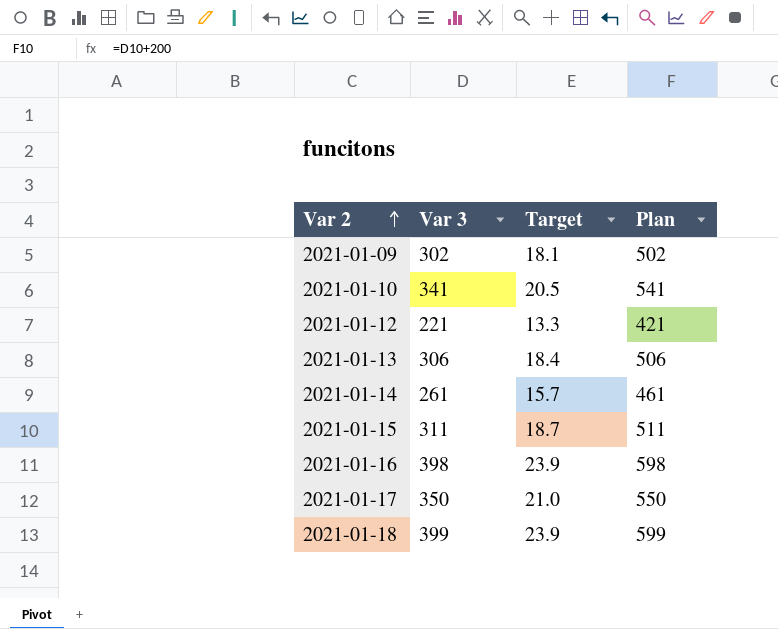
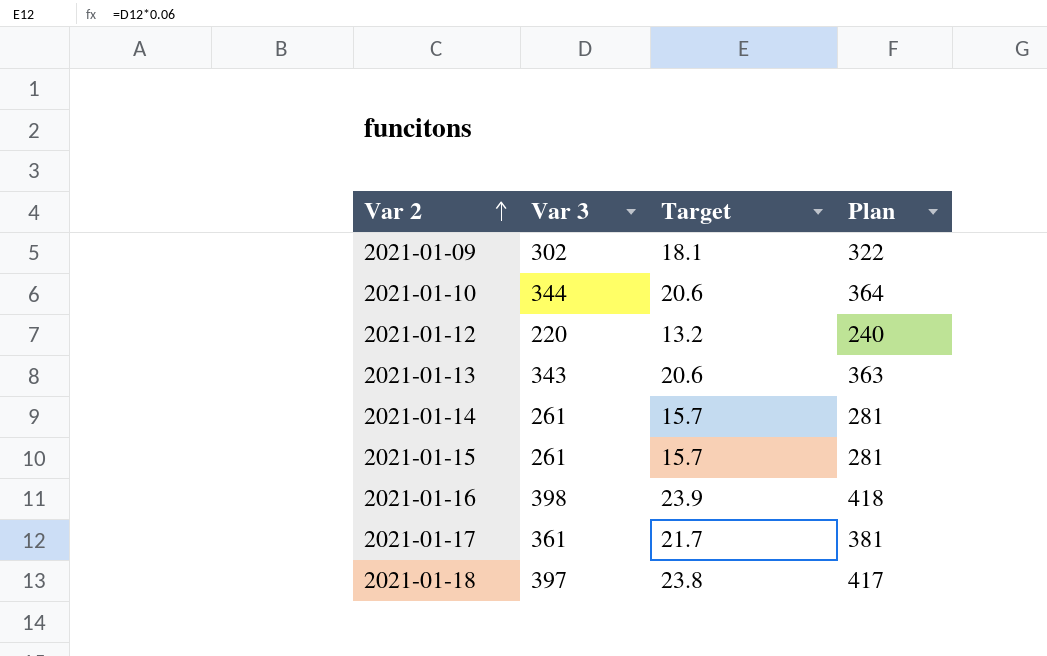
column Plan | formula: [Var 3] + 200 -> [Var 3] + 20
2021-01-10 | Var 3: 341 -> 344
2021-01-10 | Target: 20.5 -> 20.6
2021-01-12 | Var 3: 221 -> 220
2021-01-12 | Target: 13.3 -> 13.2
2021-01-13 | Var 3: 306 -> 343
2021-01-13 | Target: 18.4 -> 20.6
2021-01-15 | Var 3: 311 -> 261
2021-01-15 | Target: 18.7 -> 15.7
2021-01-17 | Var 3: 350 -> 361
2021-01-17 | Target: 21.0 -> 21.7
2021-01-18 | Var 3: 399 -> 397
2021-01-18 | Target: 23.9 -> 23.8

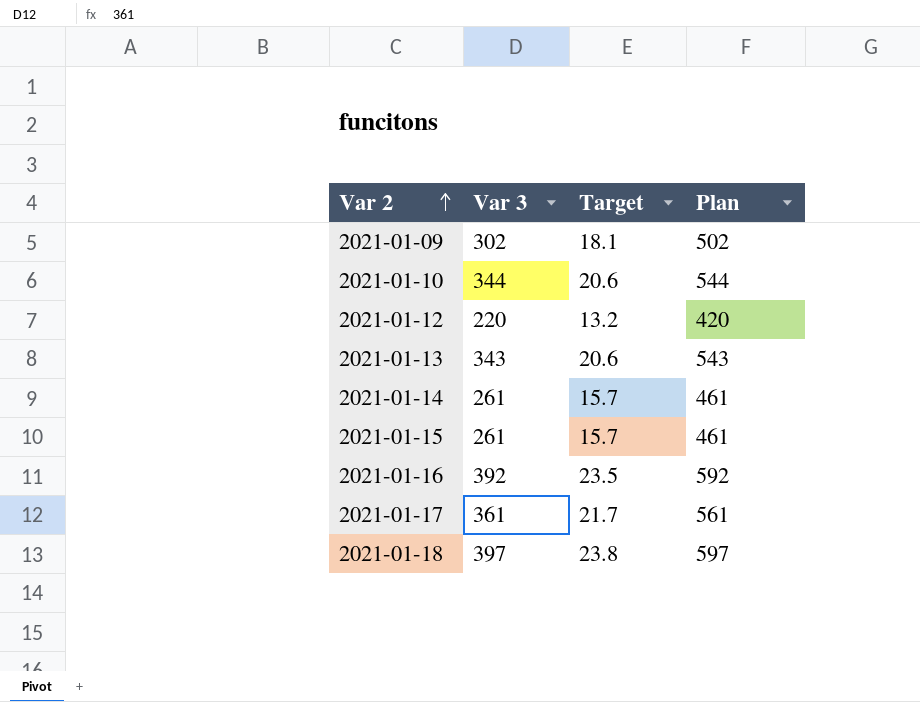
column Plan | formula: [Var 3] + 20 -> [Var 3] + 200
2021-01-16 | Var 3: 398 -> 392
2021-01-16 | Target: 23.9 -> 23.5

